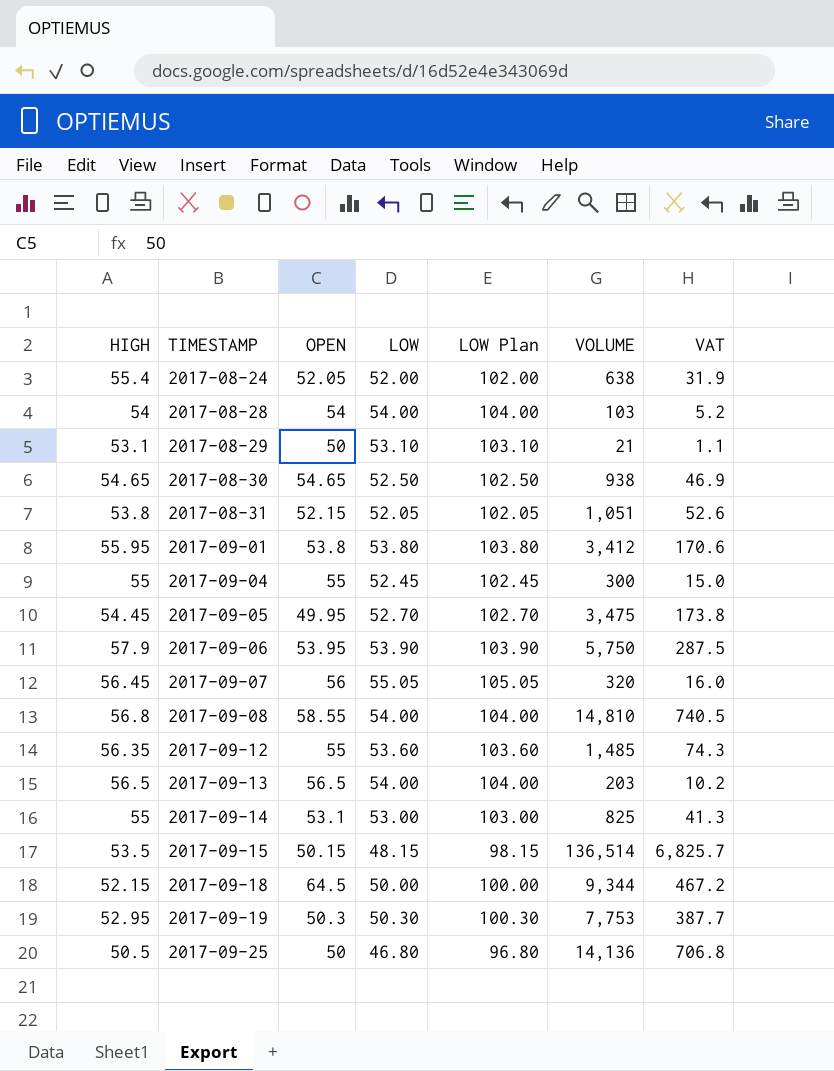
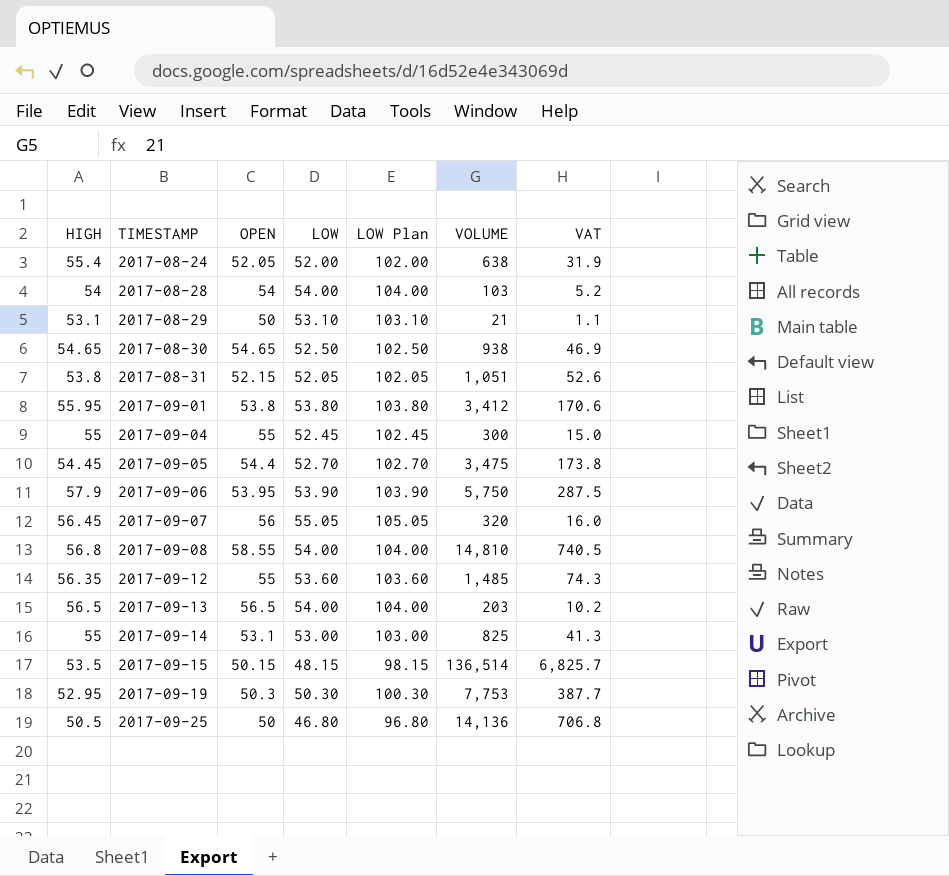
row 2017-09-18: 52.15 | 64.5 | 50.00 | 100.00 | 9,344 | 467.2 -> none
2017-09-05 | OPEN: 49.95 -> 54.4

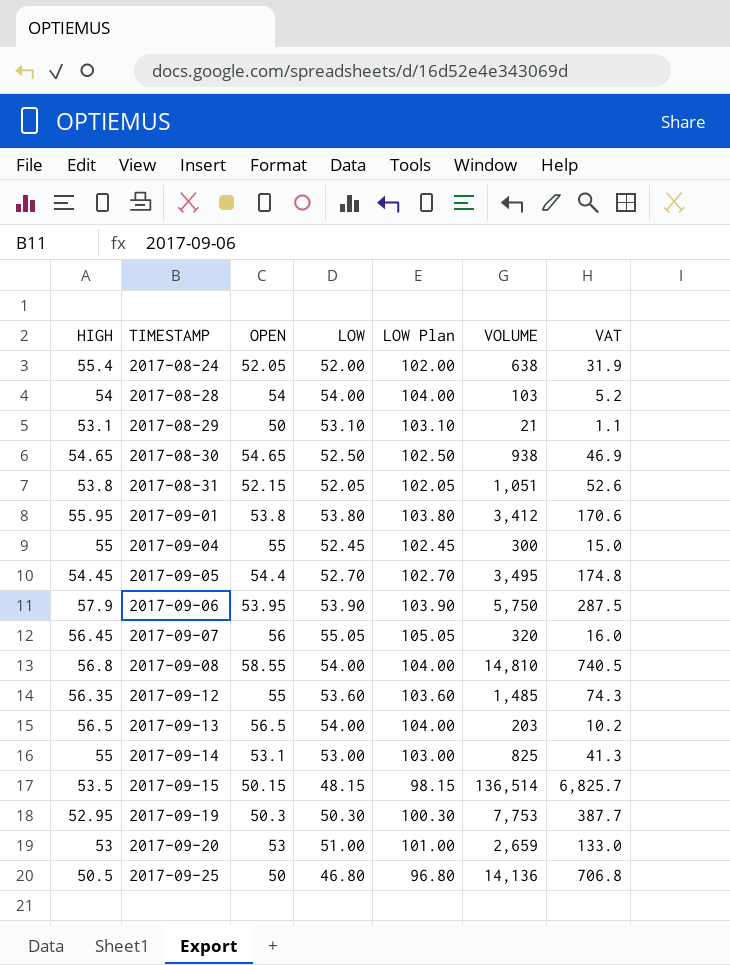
2017-09-05 | VOLUME: 3,475 -> 3,495
2017-09-05 | VAT: 173.8 -> 174.8
row 2017-09-20: none -> 53 | 53 | 51.00 | 101.00 | 2,659 | 133.0

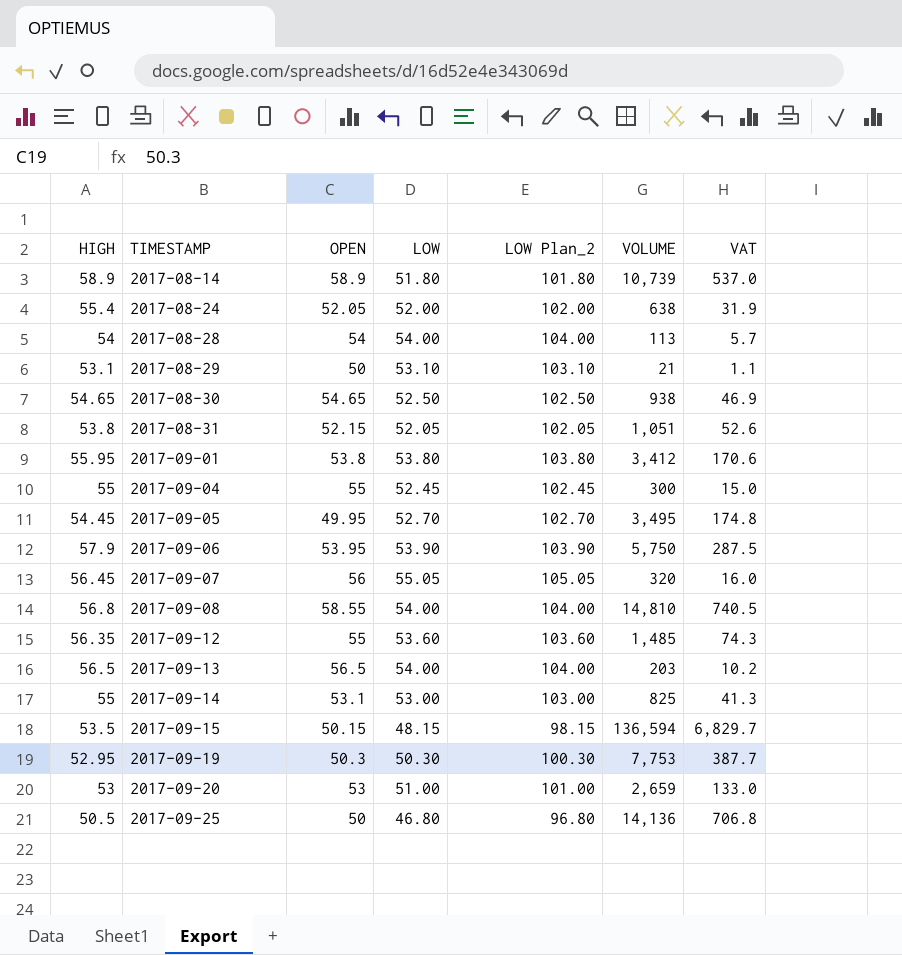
column name: LOW Plan -> LOW Plan_2
row 2017-08-14: none -> 58.9 | 58.9 | 51.80 | 101.80 | 10,739 | 537.0
2017-08-28 | VOLUME: 103 -> 113
2017-08-28 | VAT: 5.2 -> 5.7
2017-09-05 | OPEN: 54.4 -> 49.95
2017-09-15 | VOLUME: 136,514 -> 136,594
2017-09-15 | VAT: 6,825.7 -> 6,829.7

